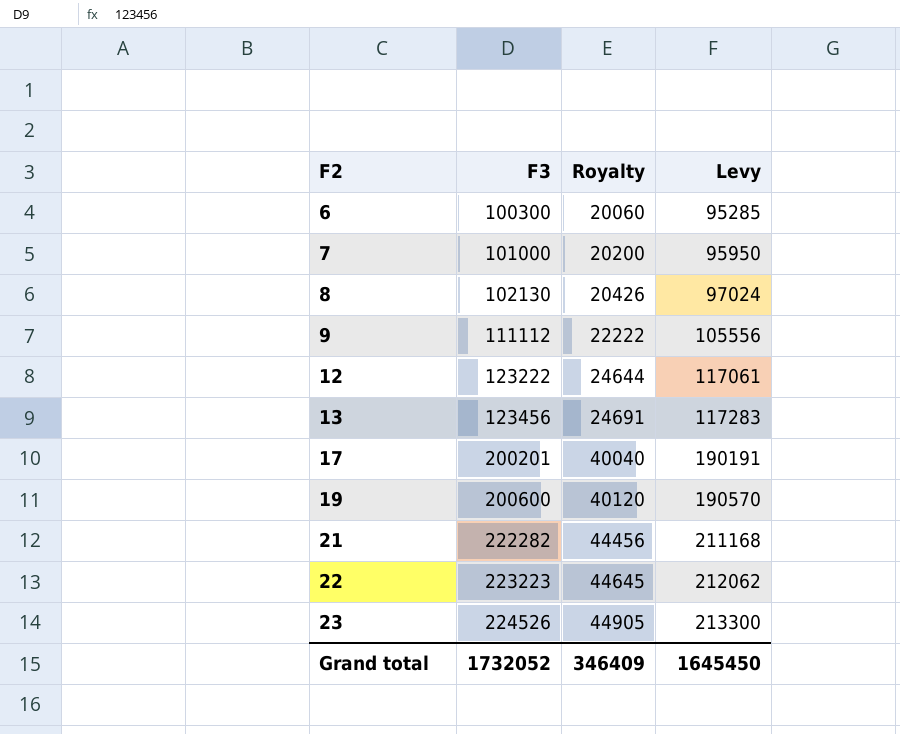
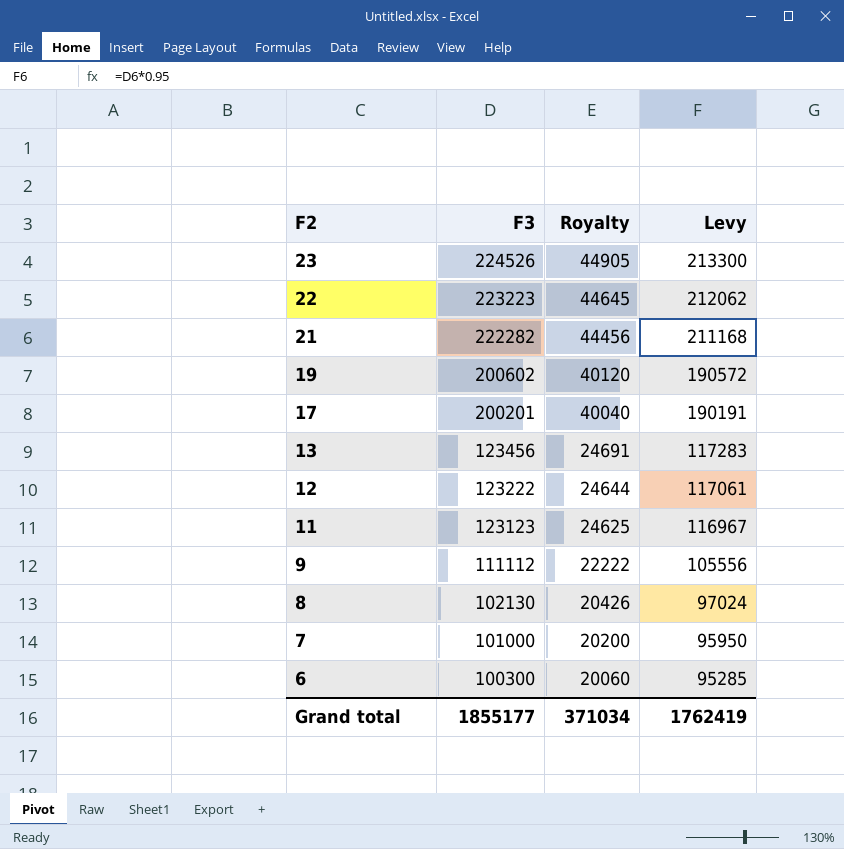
row order: F2 ascending -> F2 descending
19 | F3: 200600 -> 200602
19 | Levy: 190570 -> 190572
row 11: none -> 123123 | 24625 | 116967
Grand total | F3: 1732052 -> 1855177
Grand total | Royalty: 346409 -> 371034
Grand total | Levy: 1645450 -> 1762419

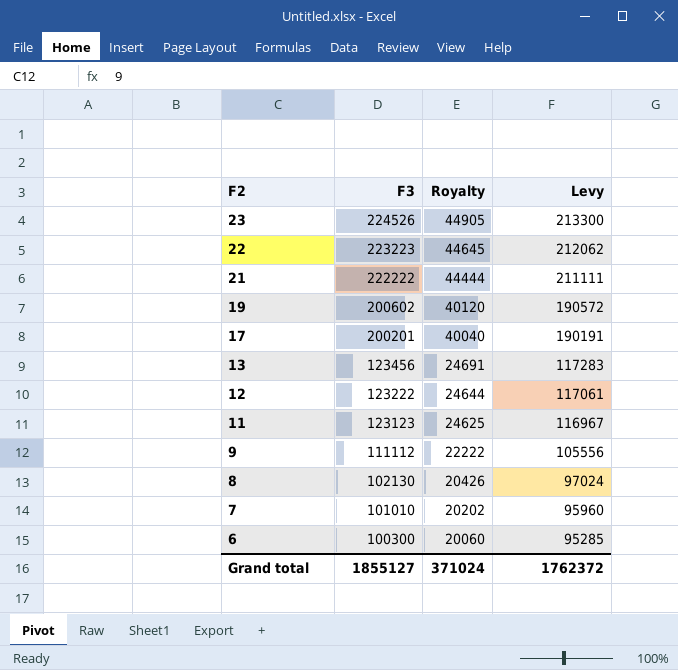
21 | F3: 222282 -> 222222
21 | Royalty: 44456 -> 44444
21 | Levy: 211168 -> 211111
7 | F3: 101000 -> 101010
7 | Royalty: 20200 -> 20202
7 | Levy: 95950 -> 95960
Grand total | F3: 1855177 -> 1855127
Grand total | Royalty: 371034 -> 371024
Grand total | Levy: 1762419 -> 1762372

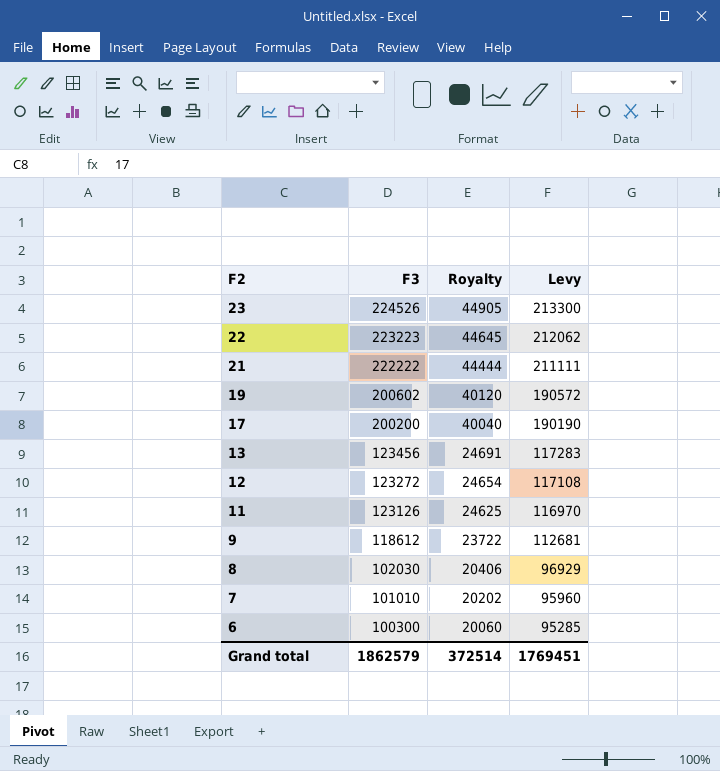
17 | F3: 200201 -> 200200
17 | Levy: 190191 -> 190190
12 | F3: 123222 -> 123272
12 | Royalty: 24644 -> 24654
12 | Levy: 117061 -> 117108
11 | F3: 123123 -> 123126
11 | Levy: 116967 -> 116970
9 | F3: 111112 -> 118612
9 | Royalty: 22222 -> 23722
9 | Levy: 105556 -> 112681
8 | F3: 102130 -> 102030
8 | Royalty: 20426 -> 20406
8 | Levy: 97024 -> 96929
Grand total | F3: 1855127 -> 1862579
Grand total | Royalty: 371024 -> 372514
Grand total | Levy: 1762372 -> 1769451

